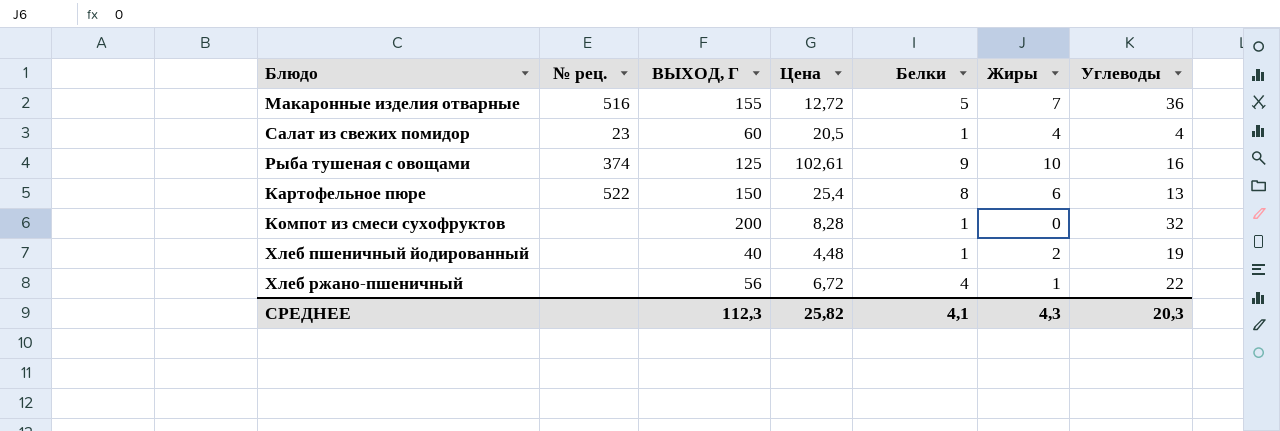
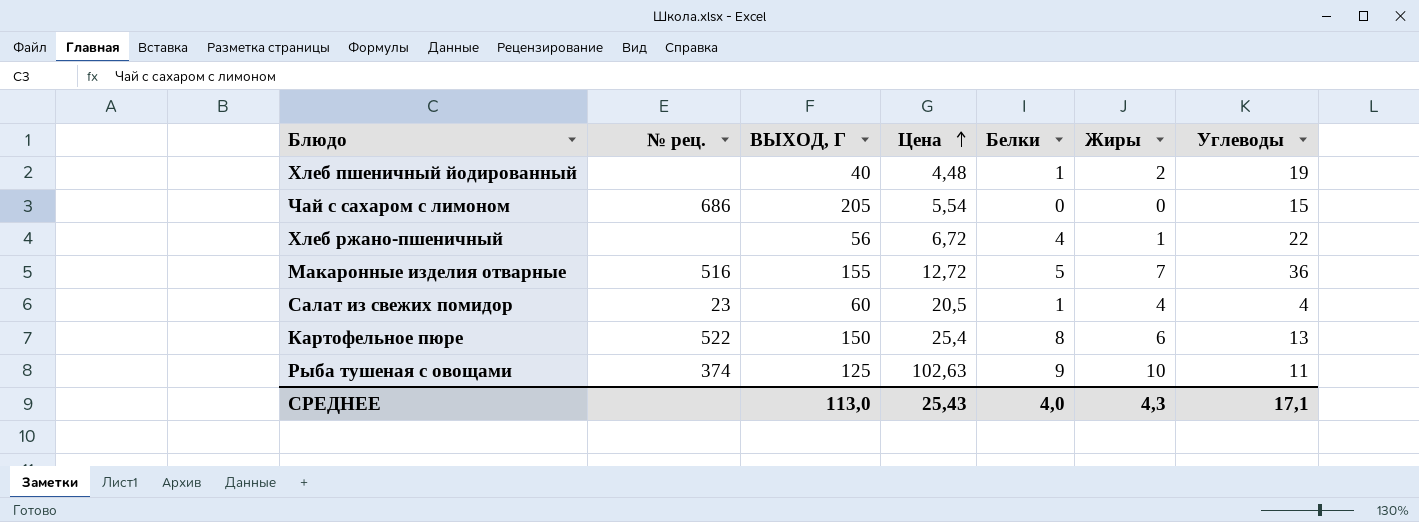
row order: none -> Цена ascending
row Компот из смеси сухофруктов: none | 200 | 8,28 | 1 | 0 | 32 -> none
row Чай с сахаром с лимоном: none -> 686 | 205 | 5,54 | 0 | 0 | 15
Рыба тушеная с овощами | Цена: 102,61 -> 102,63
Рыба тушеная с овощами | Углеводы: 16 -> 11
СРЕДНЕЕ | ВЫХОД, Г: 112,3 -> 113,0
СРЕДНЕЕ | Цена: 25,82 -> 25,43
СРЕДНЕЕ | Белки: 4,1 -> 4,0
СРЕДНЕЕ | Углеводы: 20,3 -> 17,1

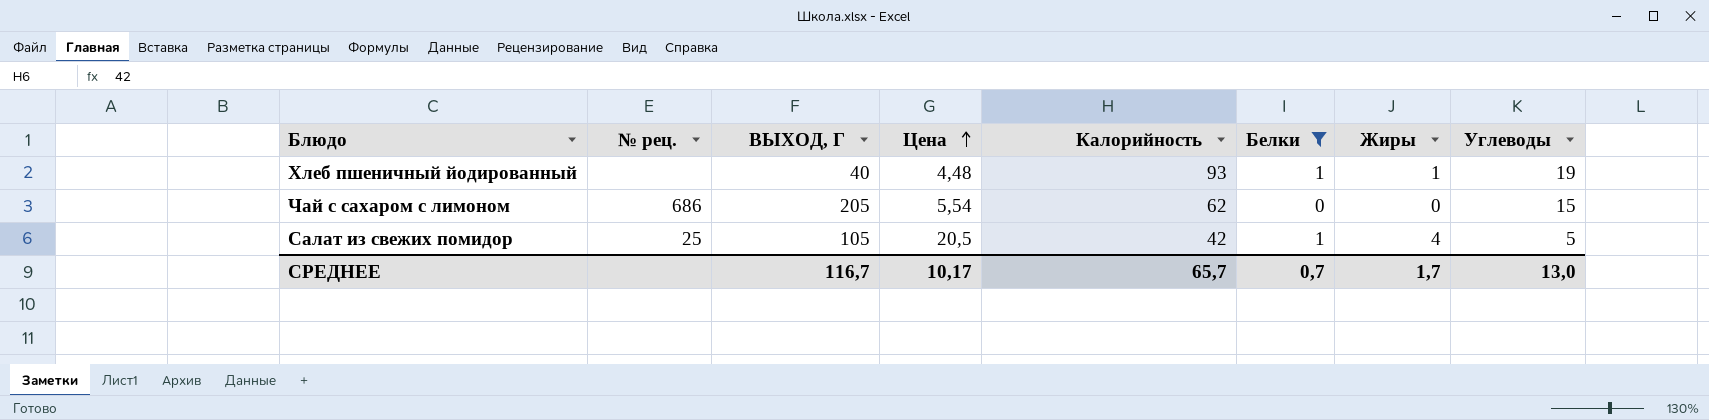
filter: none -> Белки <= 1
column Калорийность | position: none -> 5
Хлеб пшеничный йодированный | Жиры: 2 -> 1
Салат из свежих помидор | № рец.: 23 -> 25
Салат из свежих помидор | ВЫХОД, Г: 60 -> 105
Салат из свежих помидор | Углеводы: 4 -> 5
СРЕДНЕЕ | ВЫХОД, Г: 113,0 -> 116,7
СРЕДНЕЕ | Цена: 25,43 -> 10,17
СРЕДНЕЕ | Белки: 4,0 -> 0,7
СРЕДНЕЕ | Жиры: 4,3 -> 1,7
СРЕДНЕЕ | Углеводы: 17,1 -> 13,0

